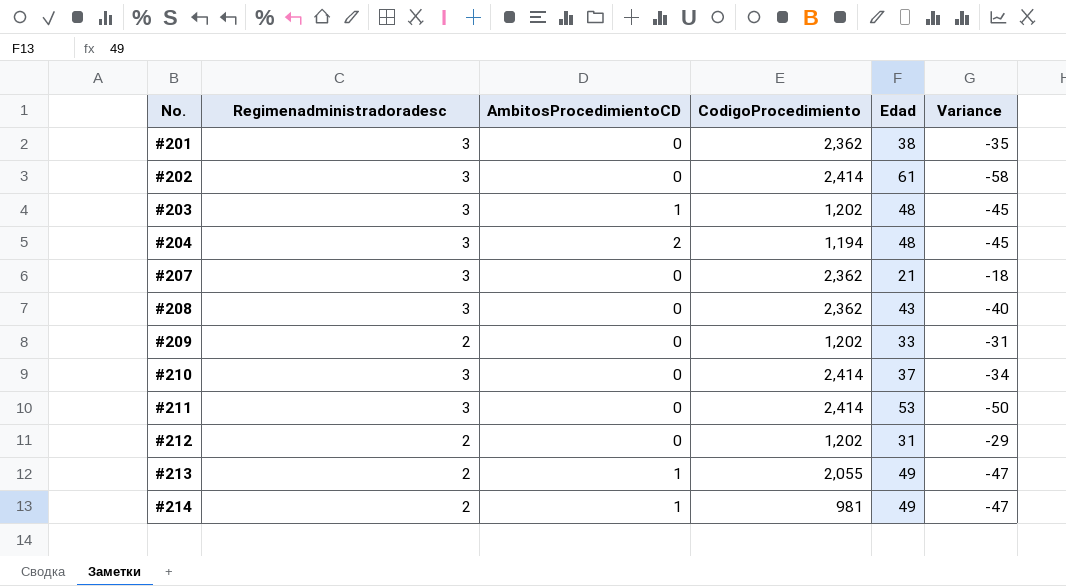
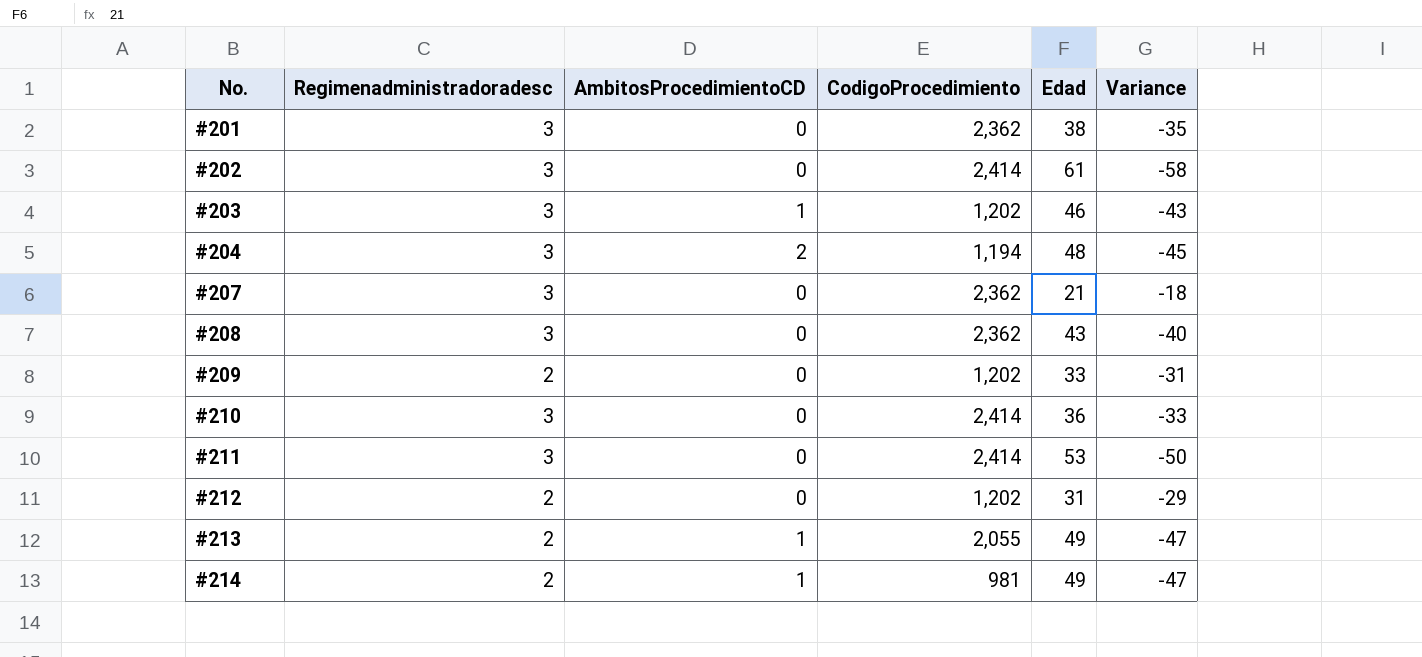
#203 | Edad: 48 -> 46
#203 | Variance: -45 -> -43
#210 | Edad: 37 -> 36
#210 | Variance: -34 -> -33

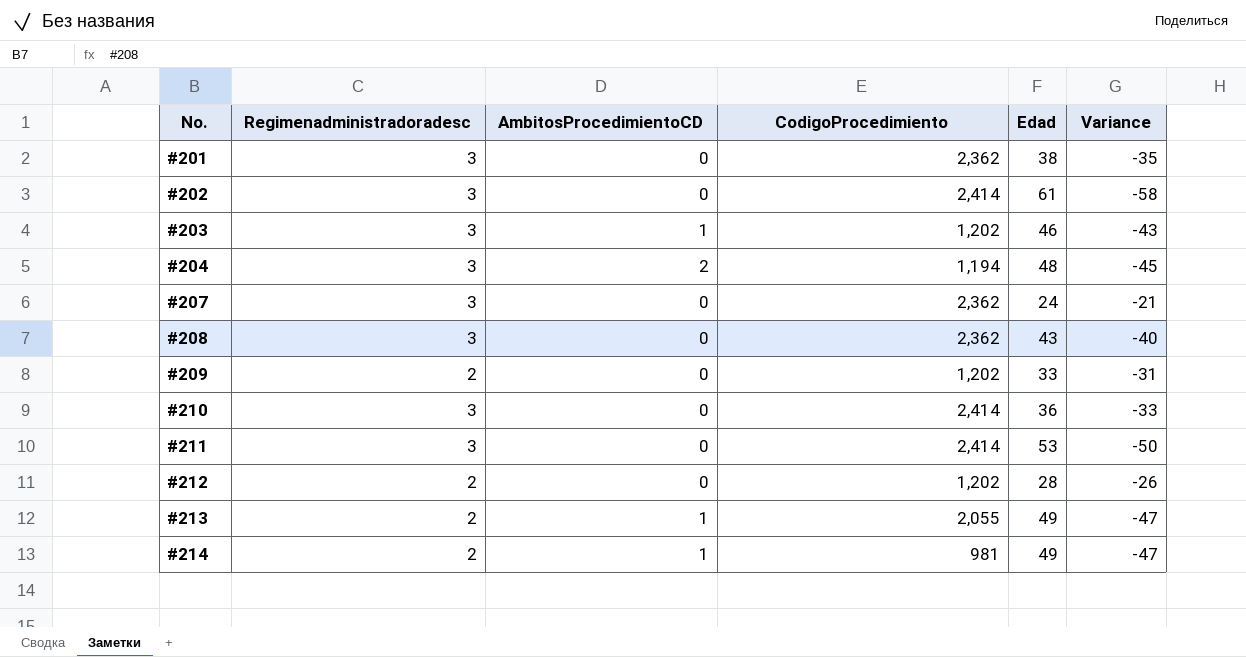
#207 | Edad: 21 -> 24
#207 | Variance: -18 -> -21
#212 | Edad: 31 -> 28
#212 | Variance: -29 -> -26

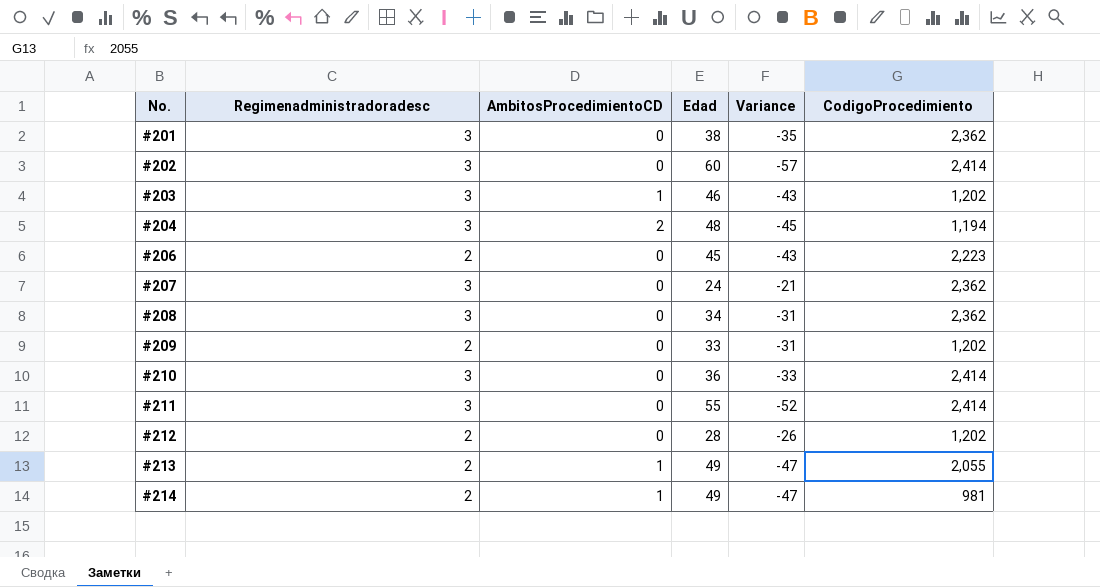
column CodigoProcedimiento | position: 4 -> 6
#202 | Edad: 61 -> 60
#202 | Variance: -58 -> -57
row #206: none -> 2 | 0 | 45 | -43 | 2,223
#208 | Edad: 43 -> 34
#208 | Variance: -40 -> -31
#211 | Edad: 53 -> 55
#211 | Variance: -50 -> -52

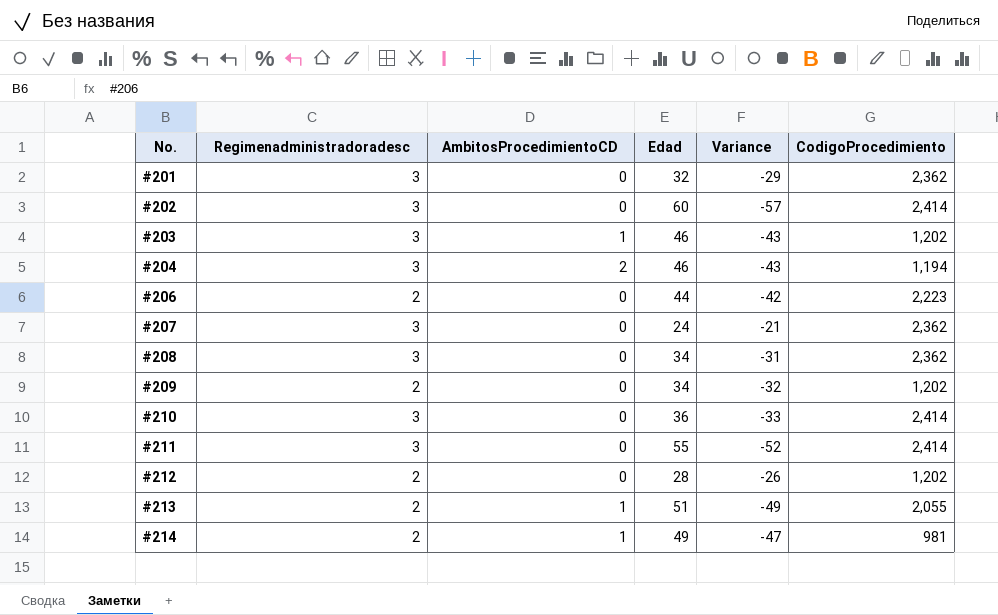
#201 | Edad: 38 -> 32
#201 | Variance: -35 -> -29
#204 | Edad: 48 -> 46
#204 | Variance: -45 -> -43
#206 | Edad: 45 -> 44
#206 | Variance: -43 -> -42
#209 | Edad: 33 -> 34
#209 | Variance: -31 -> -32
#213 | Edad: 49 -> 51
#213 | Variance: -47 -> -49

